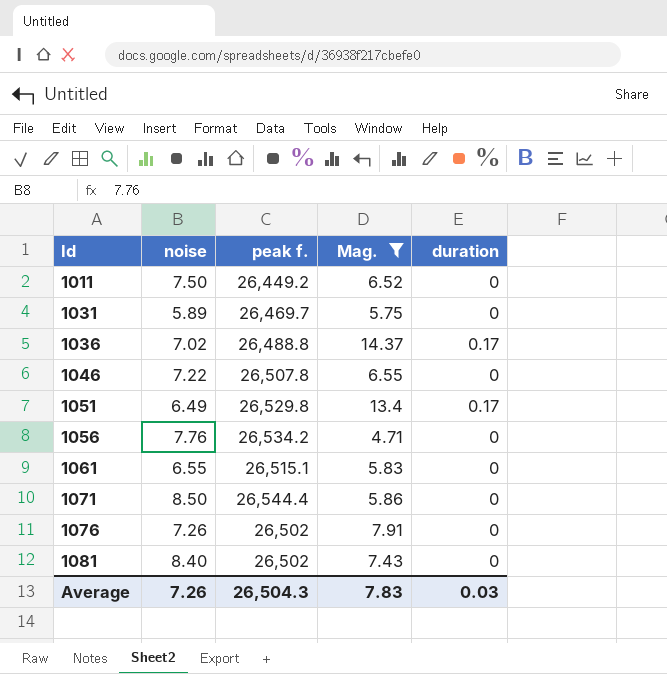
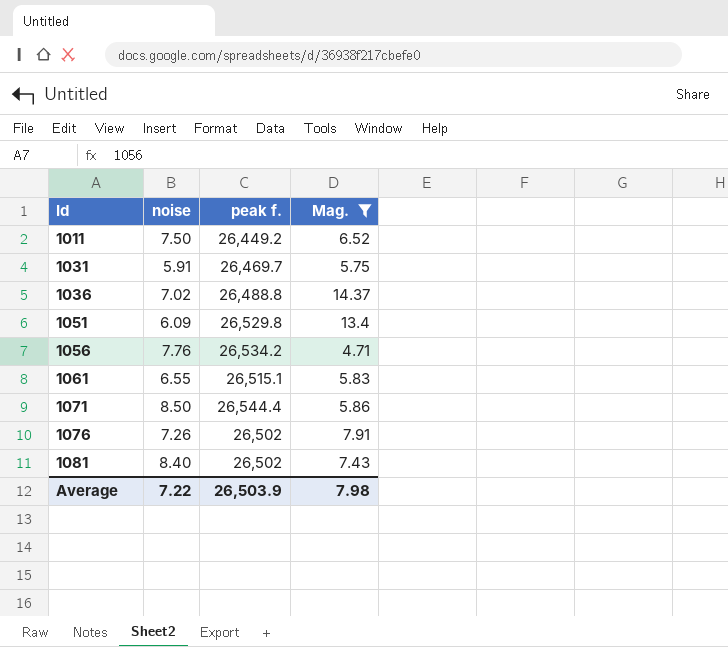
column duration | position: 5 -> none
row 1046: 7.22 | 26,507.8 | 6.55 | 0 -> none
1031 | noise: 5.89 -> 5.91
1051 | noise: 6.49 -> 6.09
Average | noise: 7.26 -> 7.22
Average | peak f.: 26,504.3 -> 26,503.9
Average | Mag.: 7.83 -> 7.98

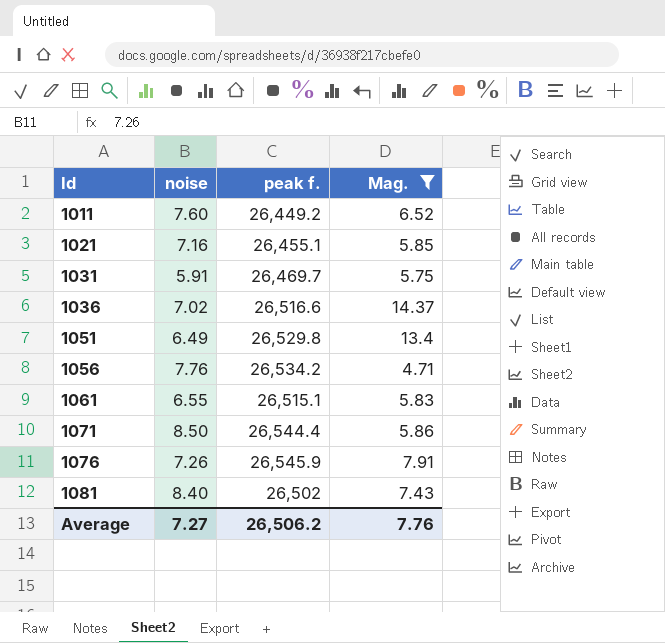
1011 | noise: 7.50 -> 7.60
row 1021: none -> 7.16 | 26,455.1 | 5.85
1036 | peak f.: 26,488.8 -> 26,516.6
1051 | noise: 6.09 -> 6.49
1076 | peak f.: 26,502 -> 26,545.9
Average | noise: 7.22 -> 7.27
Average | peak f.: 26,503.9 -> 26,506.2
Average | Mag.: 7.98 -> 7.76

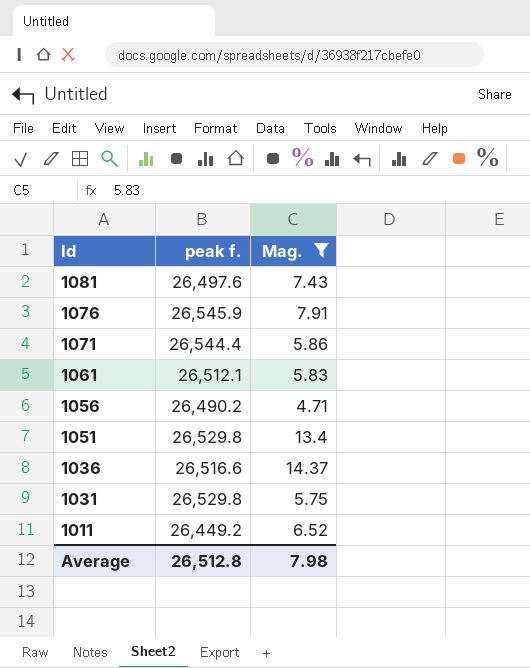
row order: Id ascending -> Id descending
column noise | position: 2 -> none
row 1021: 7.16 | 26,455.1 | 5.85 -> none
1081 | peak f.: 26,502 -> 26,497.6
1061 | peak f.: 26,515.1 -> 26,512.1
1056 | peak f.: 26,534.2 -> 26,490.2
1031 | peak f.: 26,469.7 -> 26,529.8
Average | peak f.: 26,506.2 -> 26,512.8
Average | Mag.: 7.76 -> 7.98

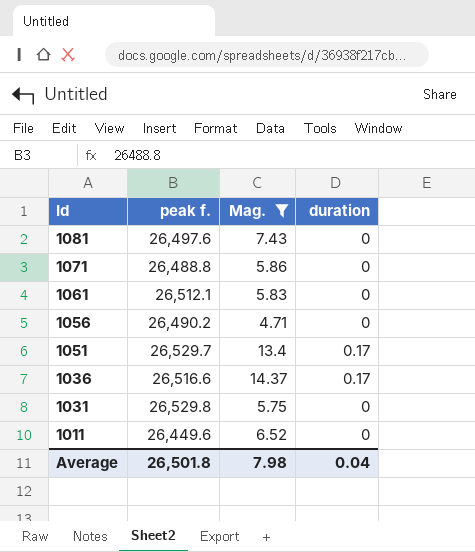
column duration | position: none -> 4
row 1076: 26,545.9 | 7.91 -> none
1071 | peak f.: 26,544.4 -> 26,488.8
1051 | peak f.: 26,529.8 -> 26,529.7
1011 | peak f.: 26,449.2 -> 26,449.6
Average | peak f.: 26,512.8 -> 26,501.8

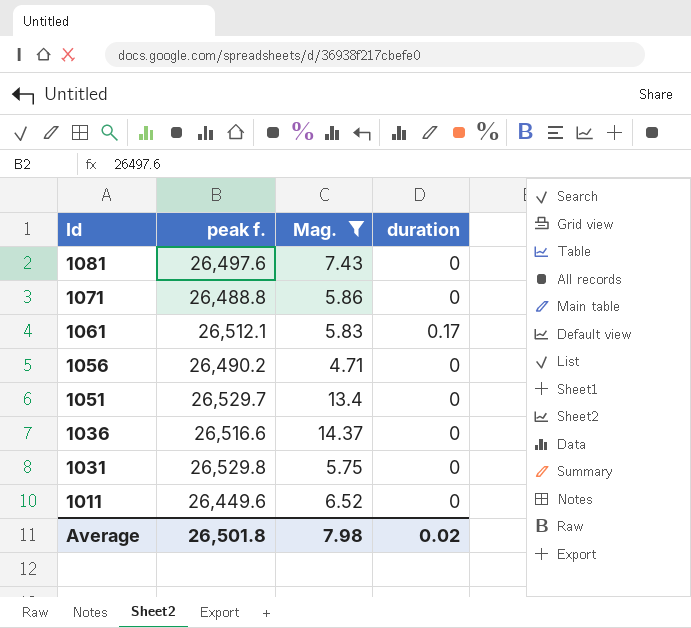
1061 | duration: 0 -> 0.17
1051 | duration: 0.17 -> 0
1036 | duration: 0.17 -> 0
Average | duration: 0.04 -> 0.02

